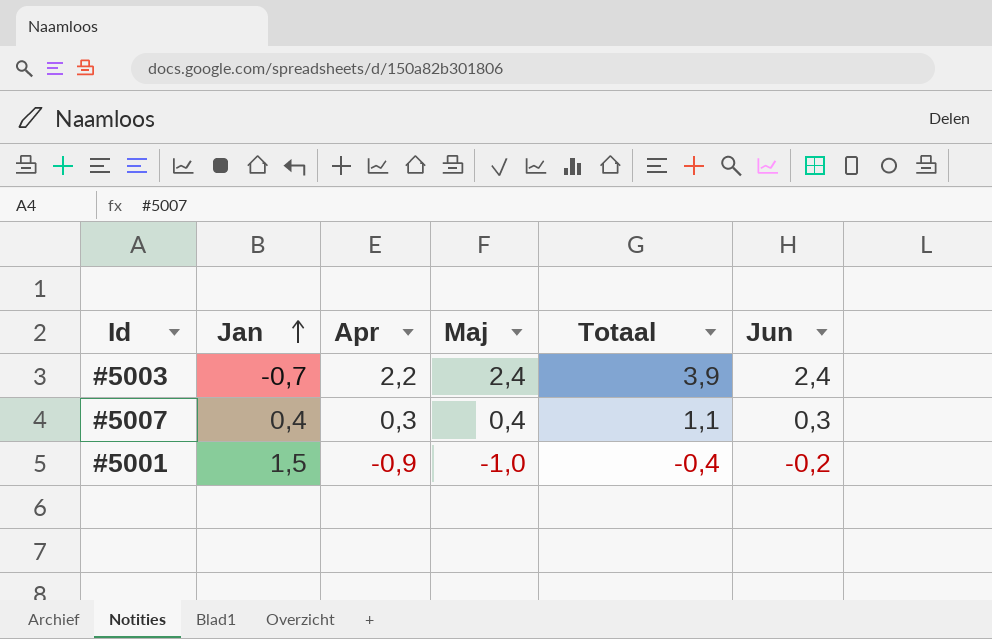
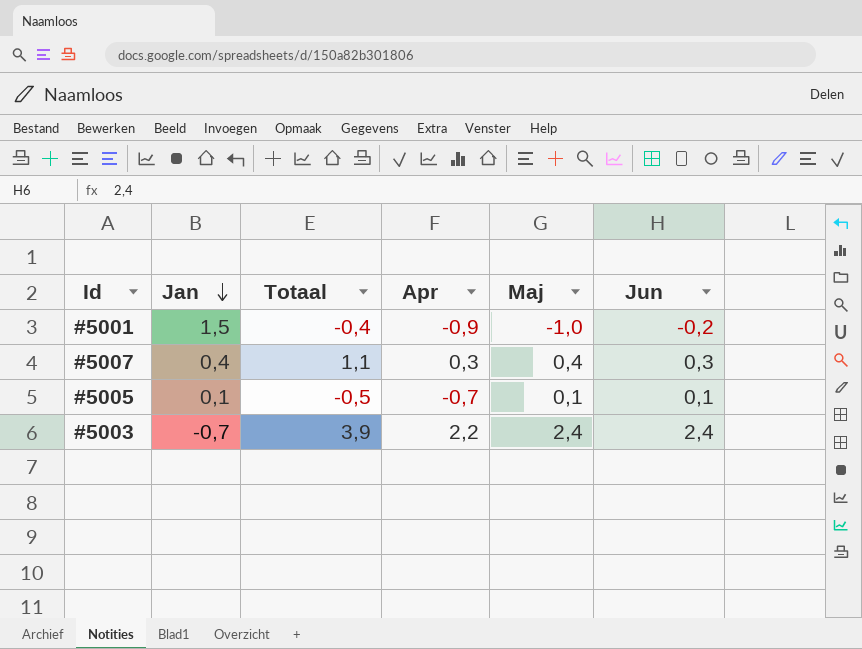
row order: Jan ascending -> Jan descending
column Totaal | position: 5 -> 3
row #5005: none -> 0,1 | -0,5 | -0,7 | 0,1 | 0,1

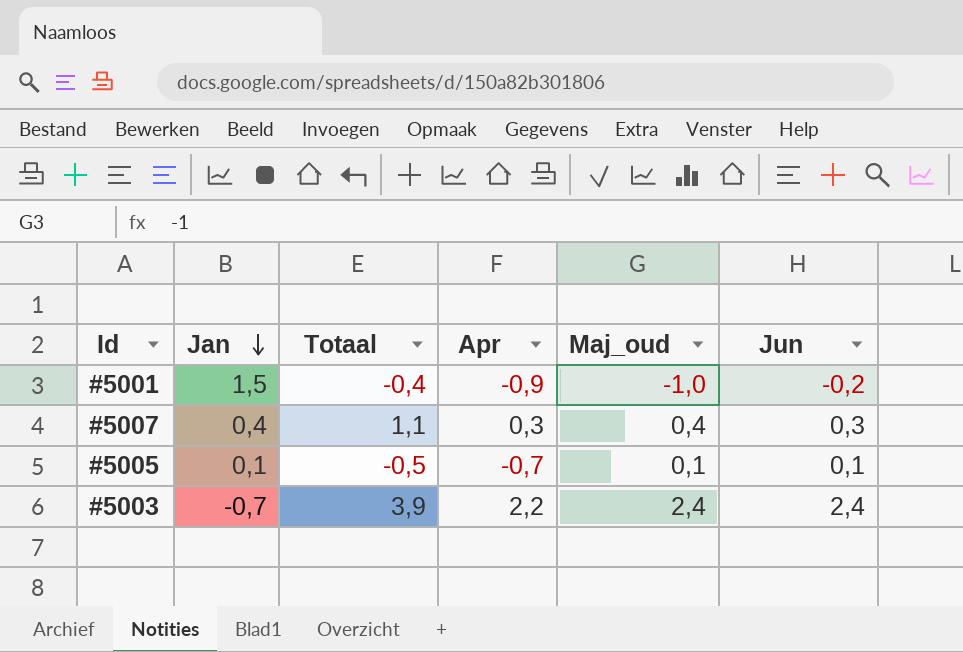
column name: Maj -> Maj_oud

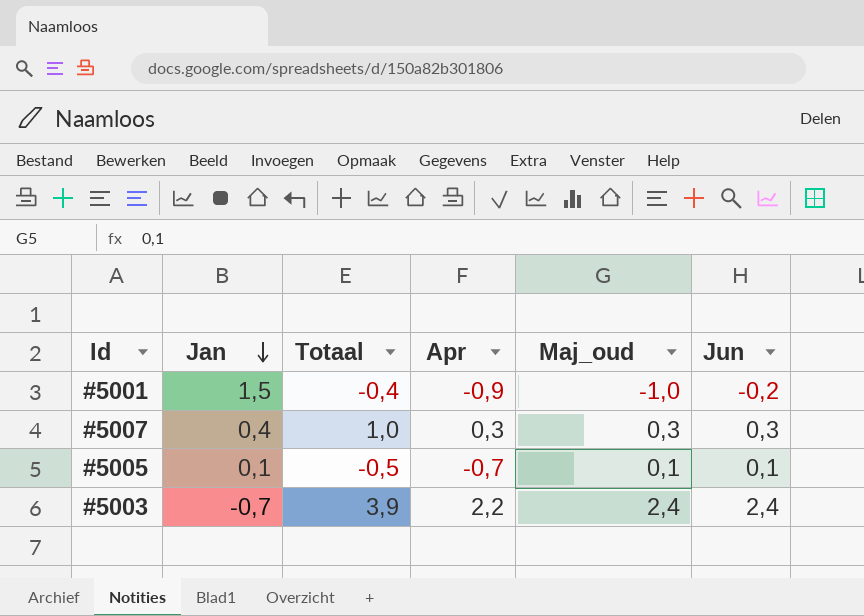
#5007 | Totaal: 1,1 -> 1,0
#5007 | Maj_oud: 0,4 -> 0,3

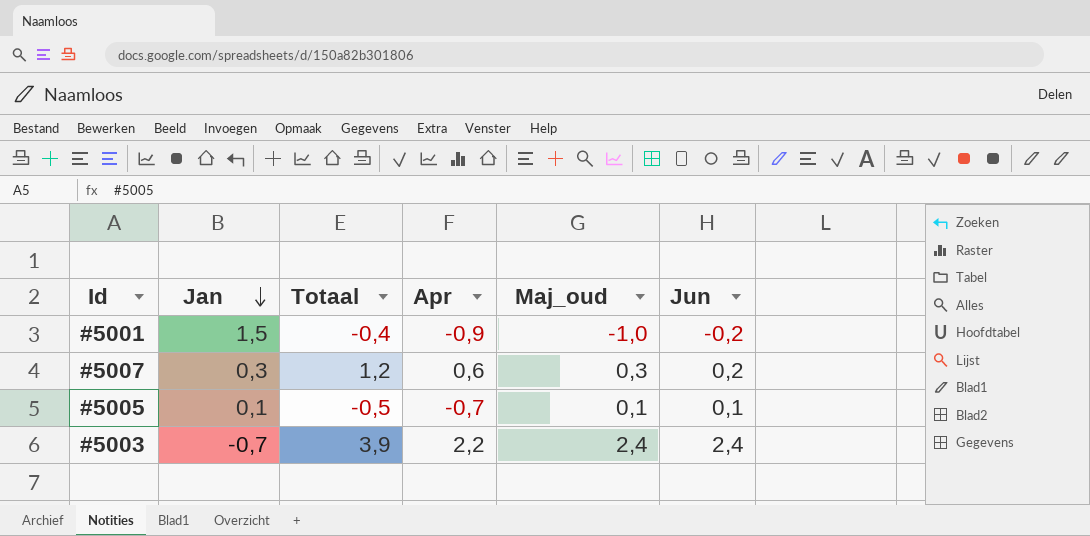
#5007 | Jan: 0,4 -> 0,3
#5007 | Totaal: 1,0 -> 1,2
#5007 | Apr: 0,3 -> 0,6
#5007 | Jun: 0,3 -> 0,2

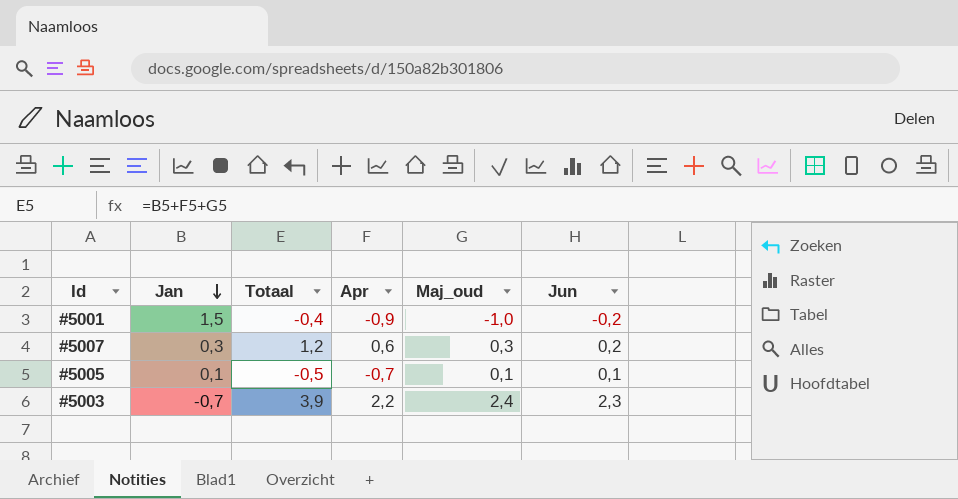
#5003 | Jun: 2,4 -> 2,3

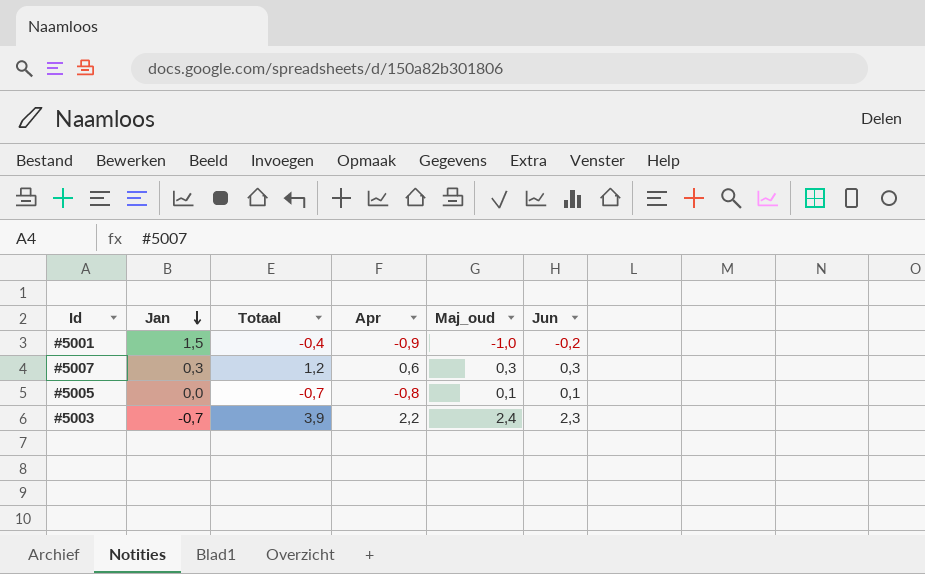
#5007 | Jun: 0,2 -> 0,3
#5005 | Jan: 0,1 -> 0,0
#5005 | Totaal: -0,5 -> -0,7
#5005 | Apr: -0,7 -> -0,8

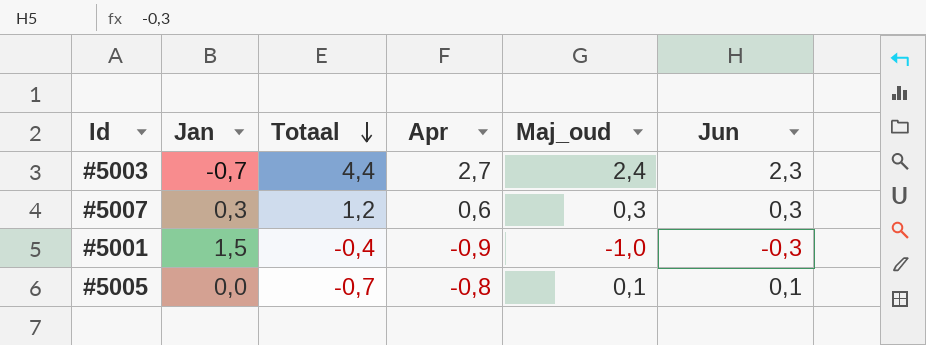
row order: Jan descending -> Totaal descending
#5003 | Totaal: 3,9 -> 4,4
#5003 | Apr: 2,2 -> 2,7
#5001 | Jun: -0,2 -> -0,3

